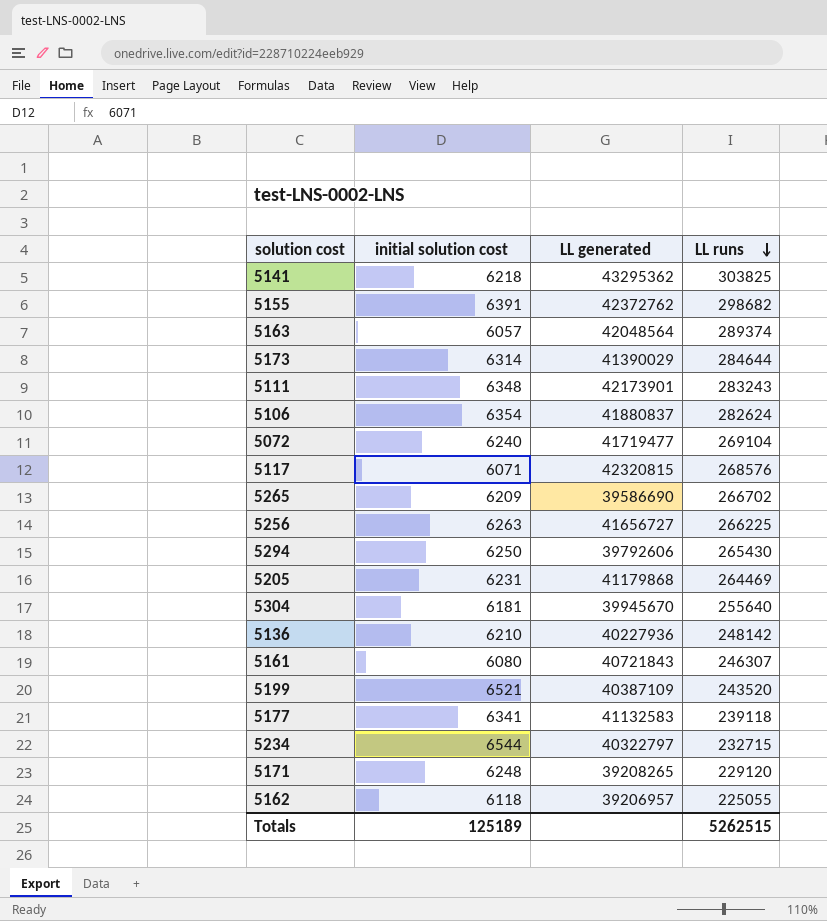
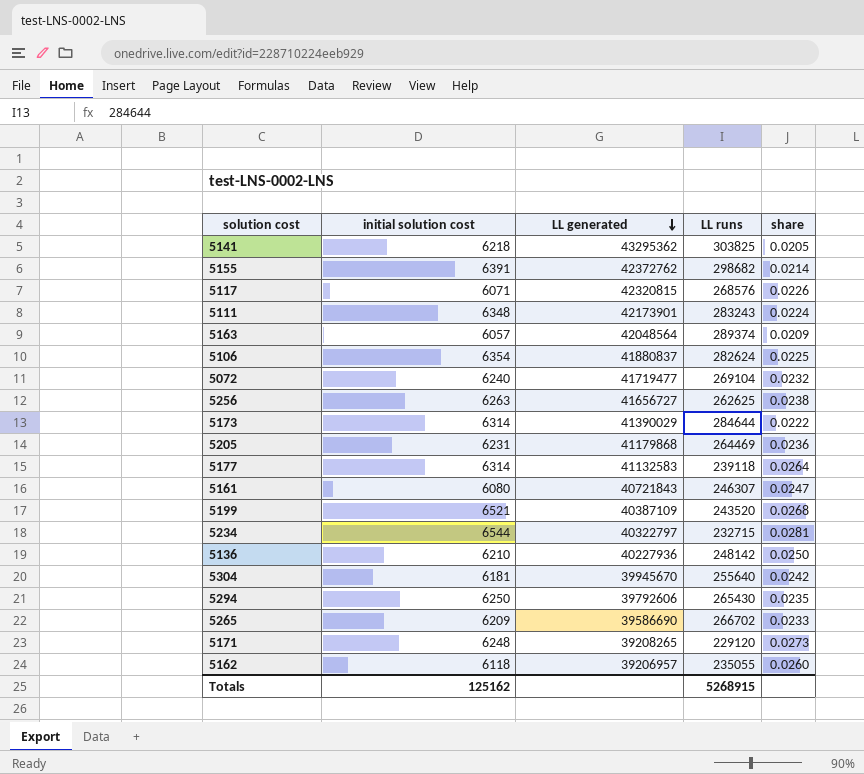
row order: LL runs descending -> LL generated descending
column share | formula: none -> [initial solution cost] / [LL runs]
5256 | LL runs: 266225 -> 262625
5177 | initial solution cost: 6341 -> 6314
5162 | LL runs: 225055 -> 235055
Totals | initial solution cost: 125189 -> 125162
Totals | LL runs: 5262515 -> 5268915

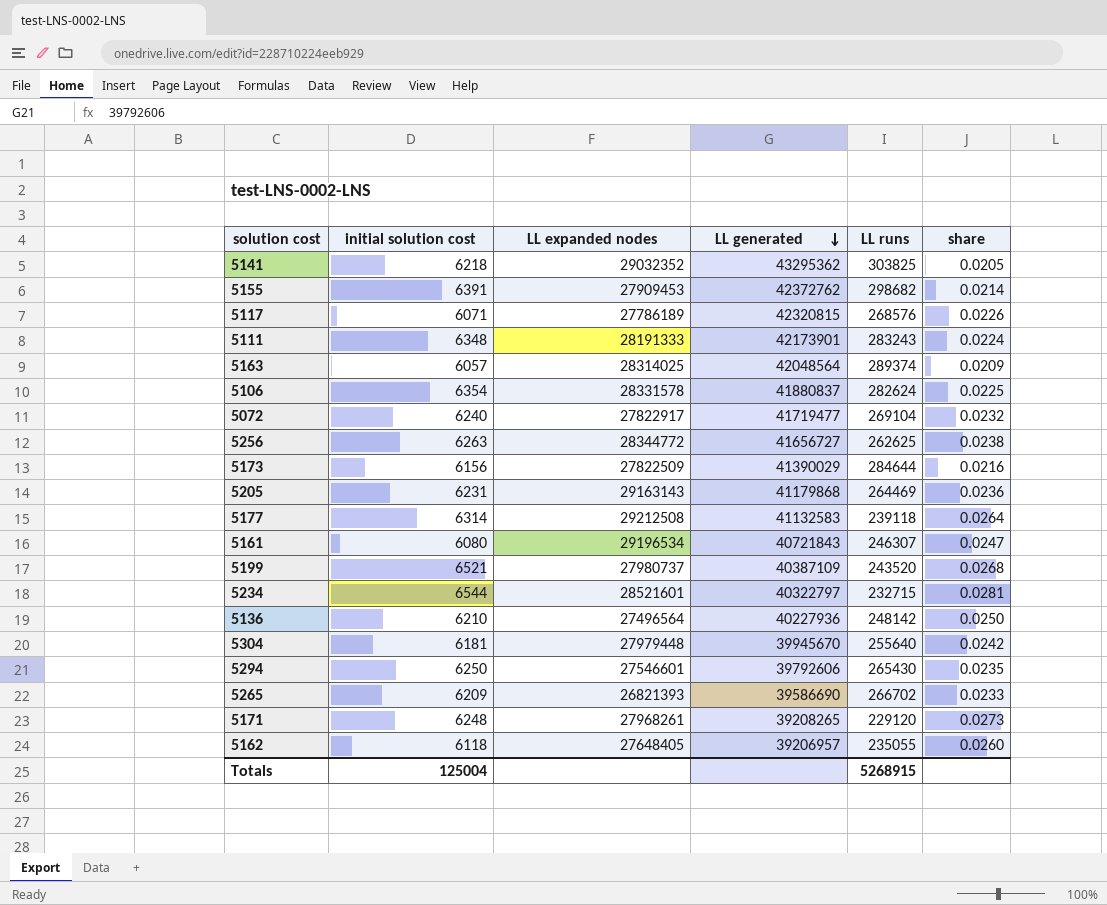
column LL expanded nodes | position: none -> 3
5173 | initial solution cost: 6314 -> 6156
5173 | share: 0.0222 -> 0.0216
Totals | initial solution cost: 125162 -> 125004

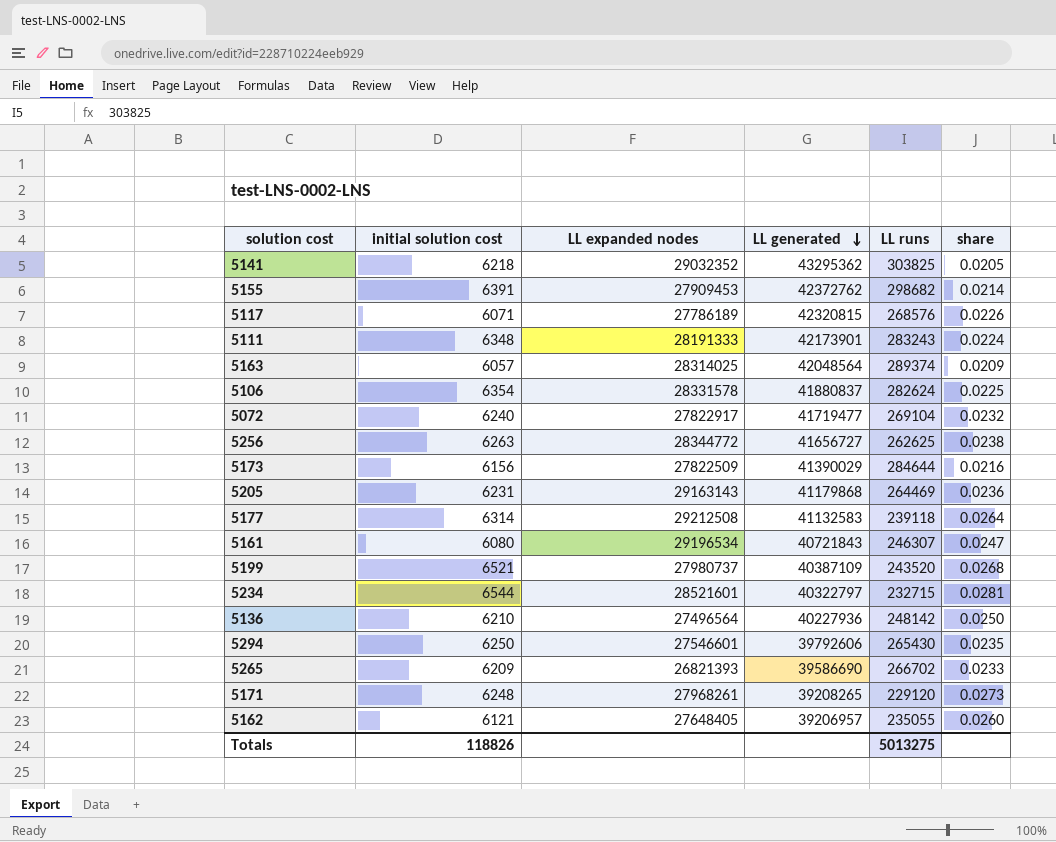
row 5304: 6181 | 27979448 | 39945670 | 255640 | 0.0242 -> none
5162 | initial solution cost: 6118 -> 6121
Totals | initial solution cost: 125004 -> 118826
Totals | LL runs: 5268915 -> 5013275

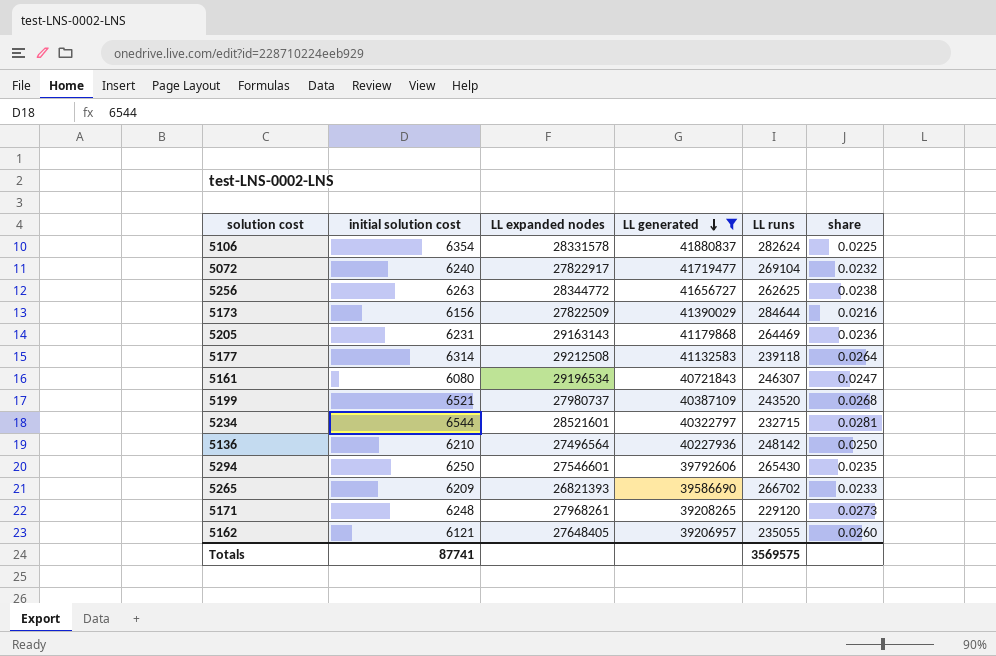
filter: none -> LL generated <= 41880837
Totals | initial solution cost: 118826 -> 87741
Totals | LL runs: 5013275 -> 3569575

